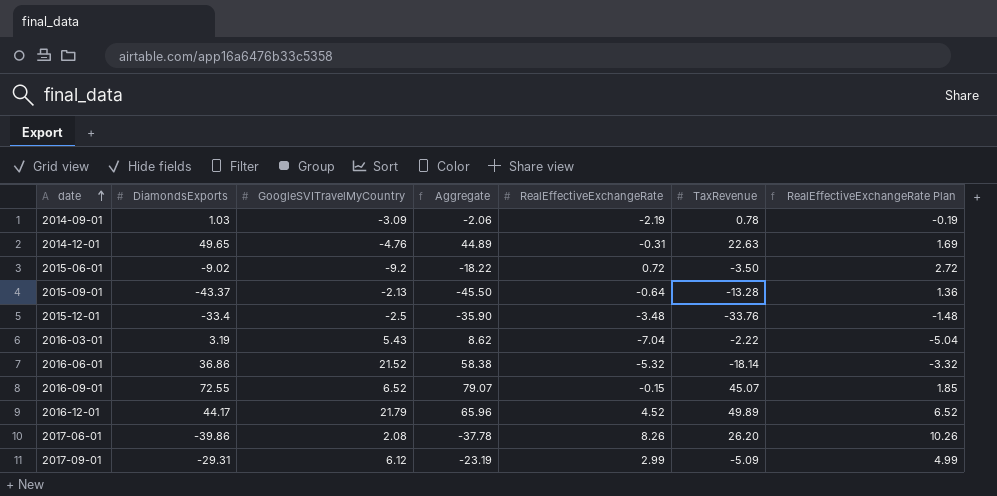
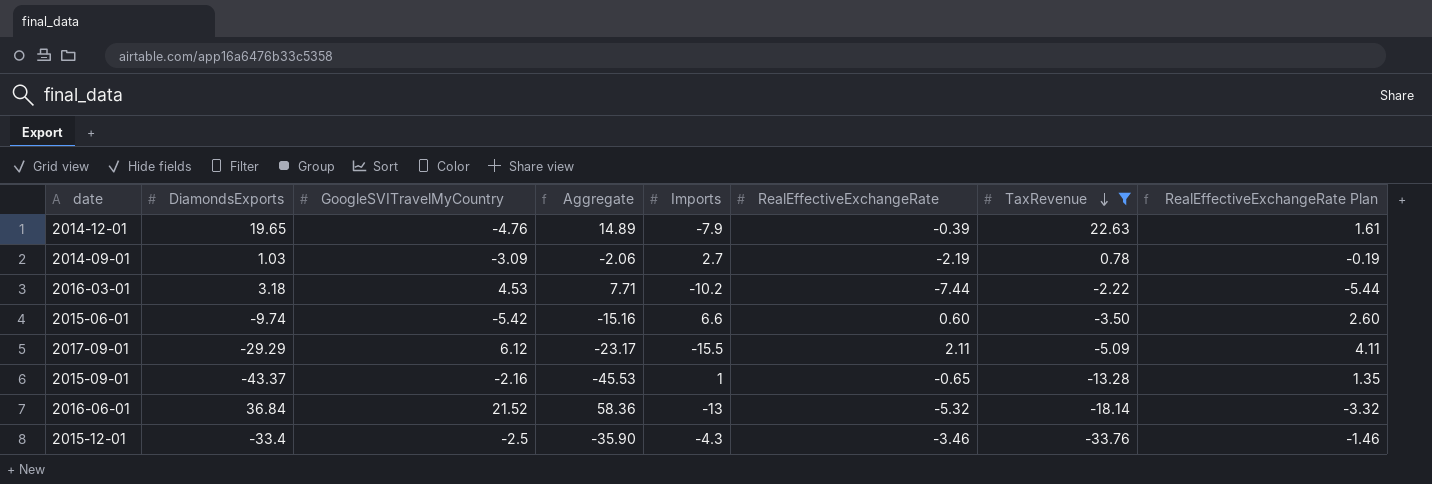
filter: none -> TaxRevenue <= 22.63
row order: date ascending -> TaxRevenue descending
column Imports | position: none -> 5
2014-12-01 | DiamondsExports: 49.65 -> 19.65
2014-12-01 | Aggregate: 44.89 -> 14.89
2014-12-01 | RealEffectiveExchangeRate: -0.31 -> -0.39
2014-12-01 | RealEffectiveExchangeRate Plan: 1.69 -> 1.61
2016-03-01 | DiamondsExports: 3.19 -> 3.18
2016-03-01 | GoogleSVITravelMyCountry: 5.43 -> 4.53
2016-03-01 | Aggregate: 8.62 -> 7.71
2016-03-01 | RealEffectiveExchangeRate: -7.04 -> -7.44
2016-03-01 | RealEffectiveExchangeRate Plan: -5.04 -> -5.44
2015-06-01 | DiamondsExports: -9.02 -> -9.74
2015-06-01 | GoogleSVITravelMyCountry: -9.2 -> -5.42
2015-06-01 | Aggregate: -18.22 -> -15.16
2015-06-01 | RealEffectiveExchangeRate: 0.72 -> 0.60
2015-06-01 | RealEffectiveExchangeRate Plan: 2.72 -> 2.60
2017-09-01 | DiamondsExports: -29.31 -> -29.29
2017-09-01 | Aggregate: -23.19 -> -23.17
2017-09-01 | RealEffectiveExchangeRate: 2.99 -> 2.11
2017-09-01 | RealEffectiveExchangeRate Plan: 4.99 -> 4.11
2015-09-01 | GoogleSVITravelMyCountry: -2.13 -> -2.16
2015-09-01 | Aggregate: -45.50 -> -45.53
2015-09-01 | RealEffectiveExchangeRate: -0.64 -> -0.65
2015-09-01 | RealEffectiveExchangeRate Plan: 1.36 -> 1.35
2016-06-01 | DiamondsExports: 36.86 -> 36.84
2016-06-01 | Aggregate: 58.38 -> 58.36
2015-12-01 | RealEffectiveExchangeRate: -3.48 -> -3.46
2015-12-01 | RealEffectiveExchangeRate Plan: -1.48 -> -1.46

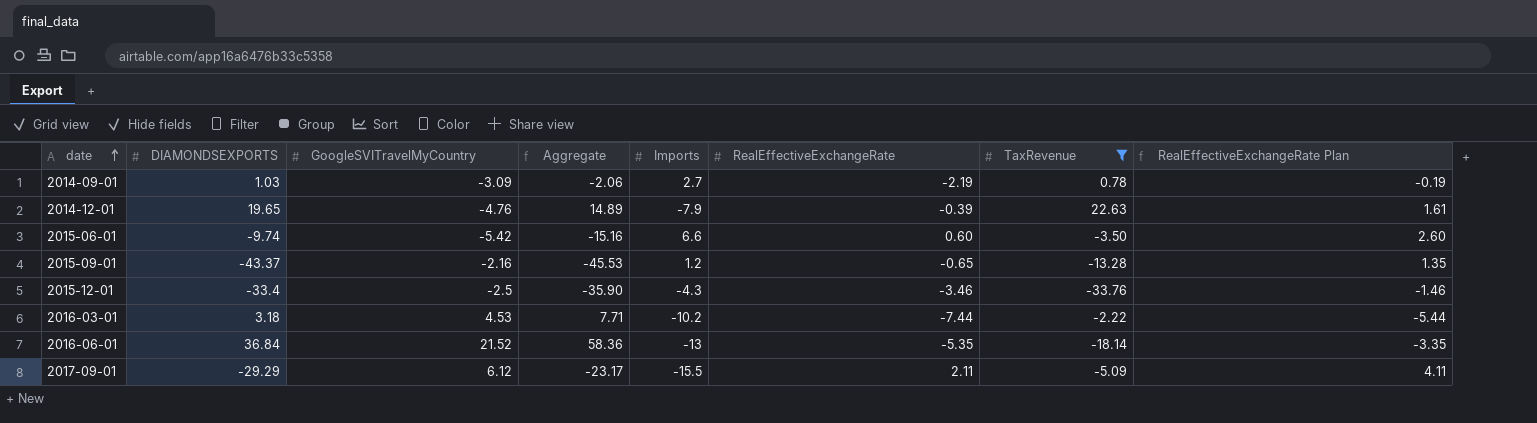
row order: TaxRevenue descending -> date ascending
column name: DiamondsExports -> DIAMONDSEXPORTS
2015-09-01 | Imports: 1 -> 1.2
2016-06-01 | RealEffectiveExchangeRate: -5.32 -> -5.35
2016-06-01 | RealEffectiveExchangeRate Plan: -3.32 -> -3.35

